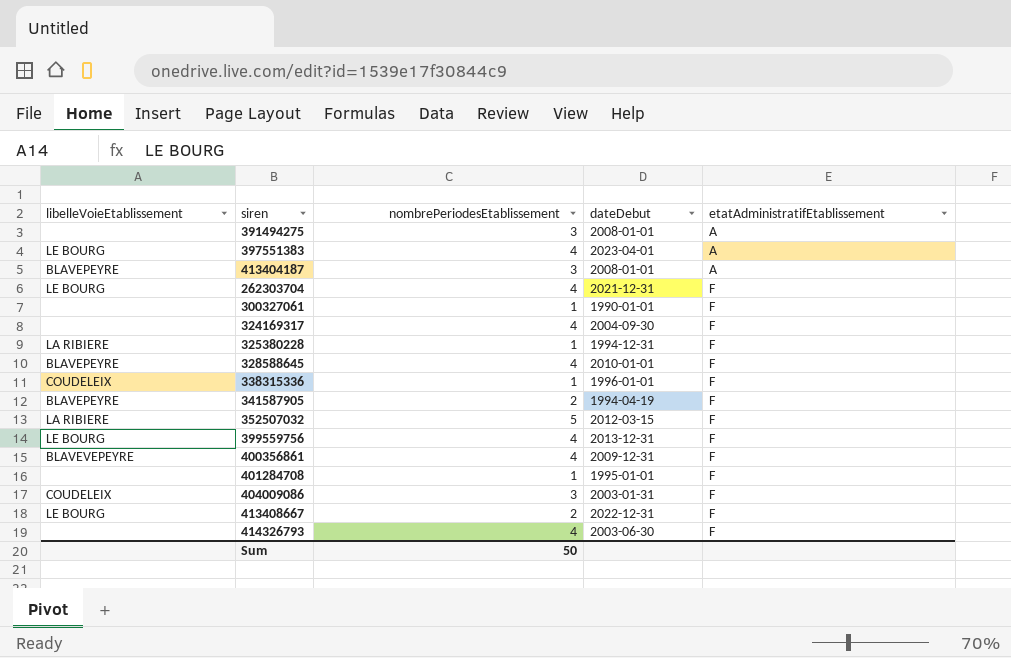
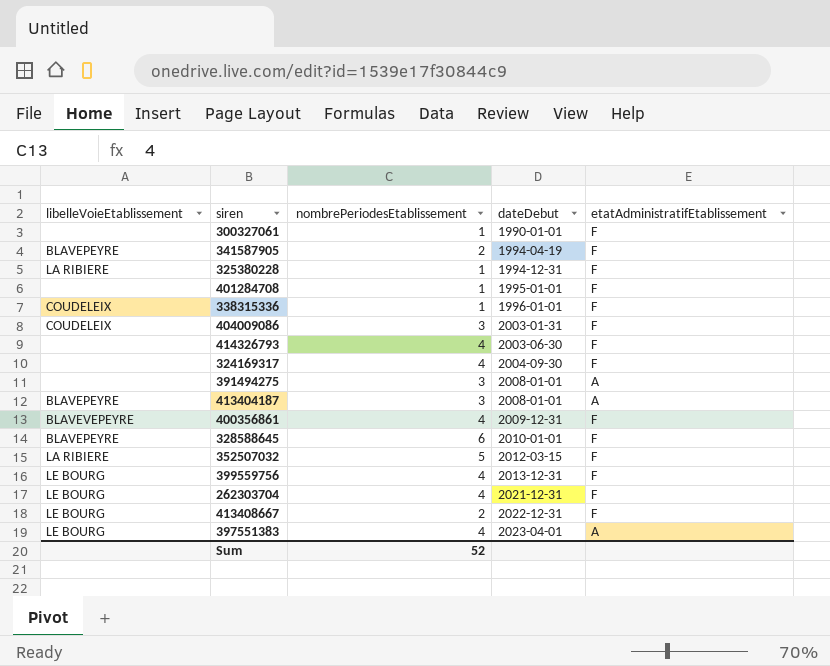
row order: etatAdministratifEtablissement ascending -> dateDebut ascending
328588645 | nombrePeriodesEtablissement: 4 -> 6
Sum | nombrePeriodesEtablissement: 50 -> 52

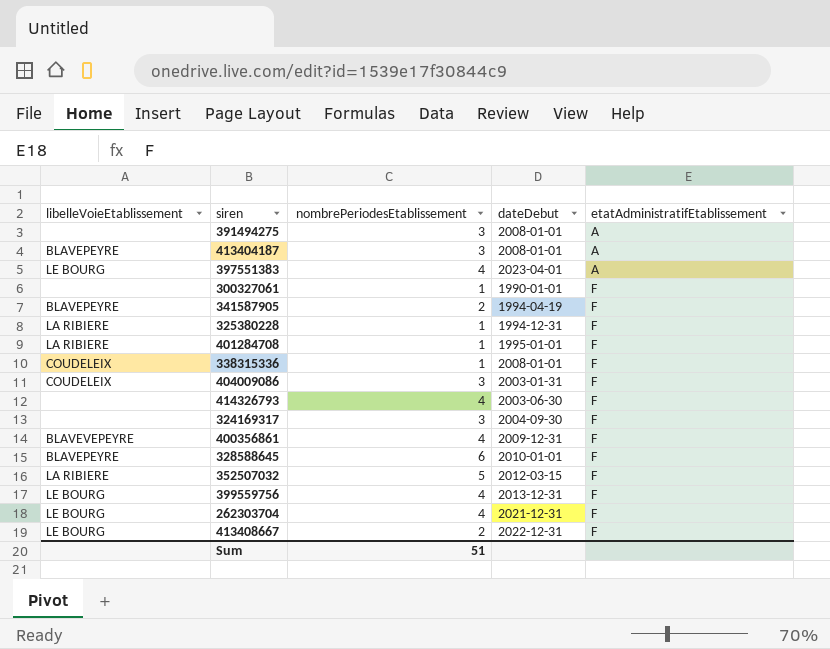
row order: dateDebut ascending -> etatAdministratifEtablissement ascending
401284708 | libelleVoieEtablissement: none -> LA RIBIERE
338315336 | dateDebut: 1996-01-01 -> 2008-01-01
324169317 | nombrePeriodesEtablissement: 4 -> 3
Sum | nombrePeriodesEtablissement: 52 -> 51

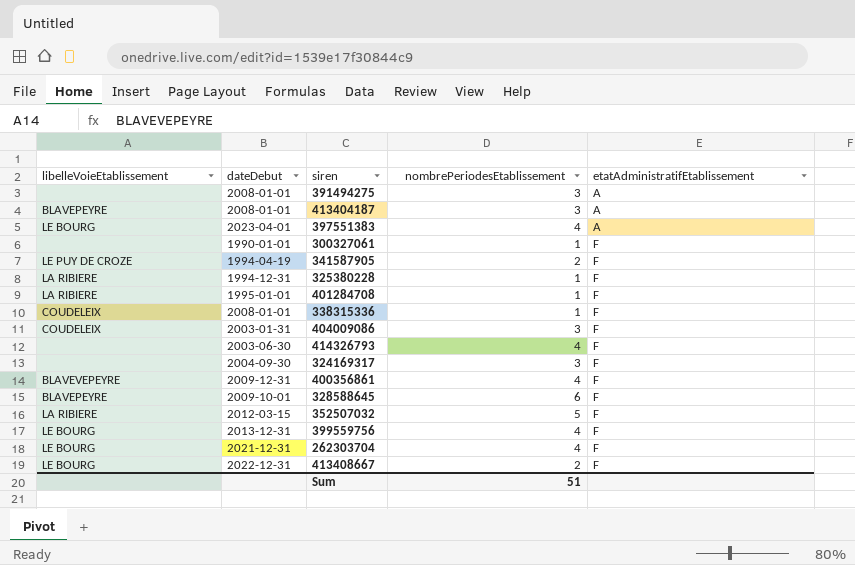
column dateDebut | position: 4 -> 2
341587905 | libelleVoieEtablissement: BLAVEPEYRE -> LE PUY DE CROZE
328588645 | dateDebut: 2010-01-01 -> 2009-10-01

